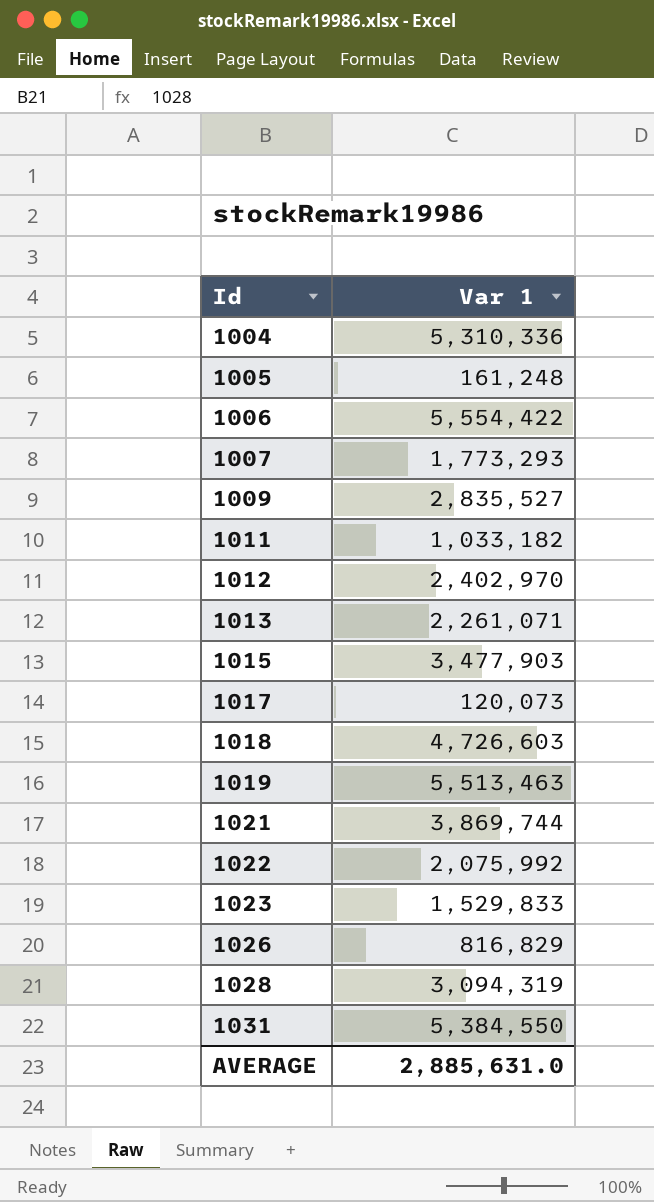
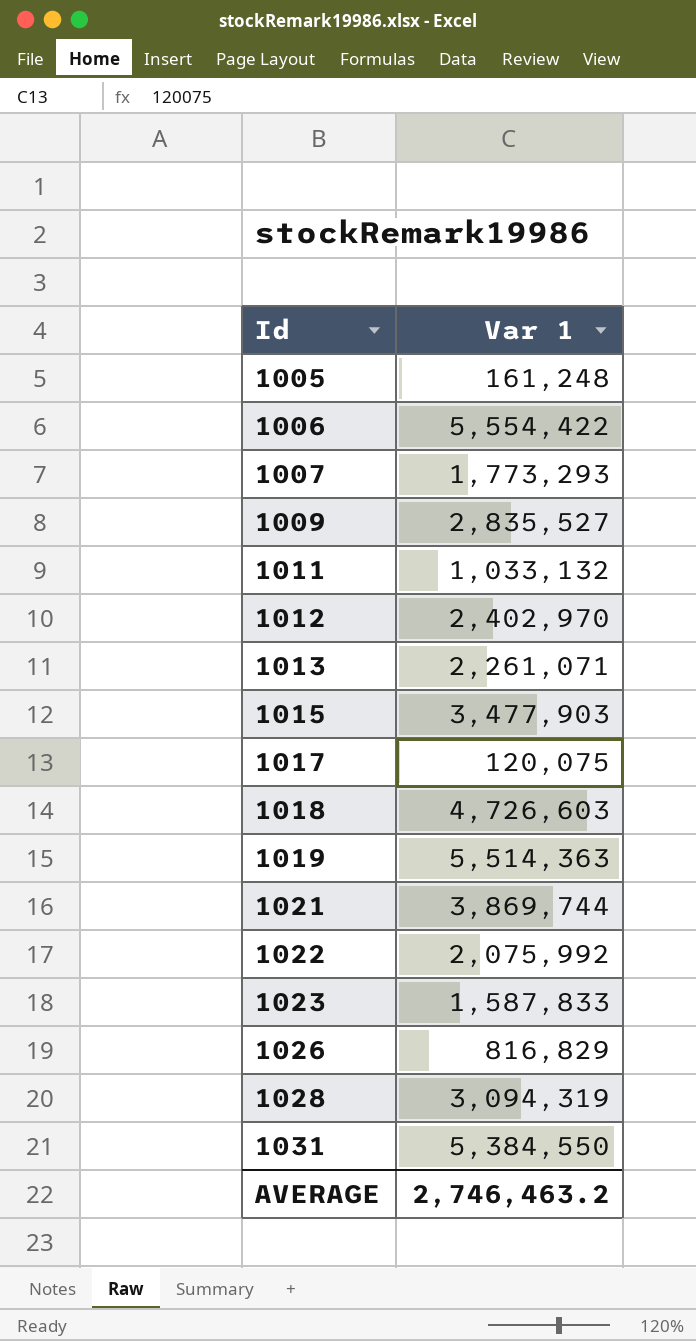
row 1004: 5,310,336 -> none
1011 | Var 1: 1,033,182 -> 1,033,132
1017 | Var 1: 120,073 -> 120,075
1019 | Var 1: 5,513,463 -> 5,514,363
1023 | Var 1: 1,529,833 -> 1,587,833
AVERAGE | Var 1: 2,885,631.0 -> 2,746,463.2

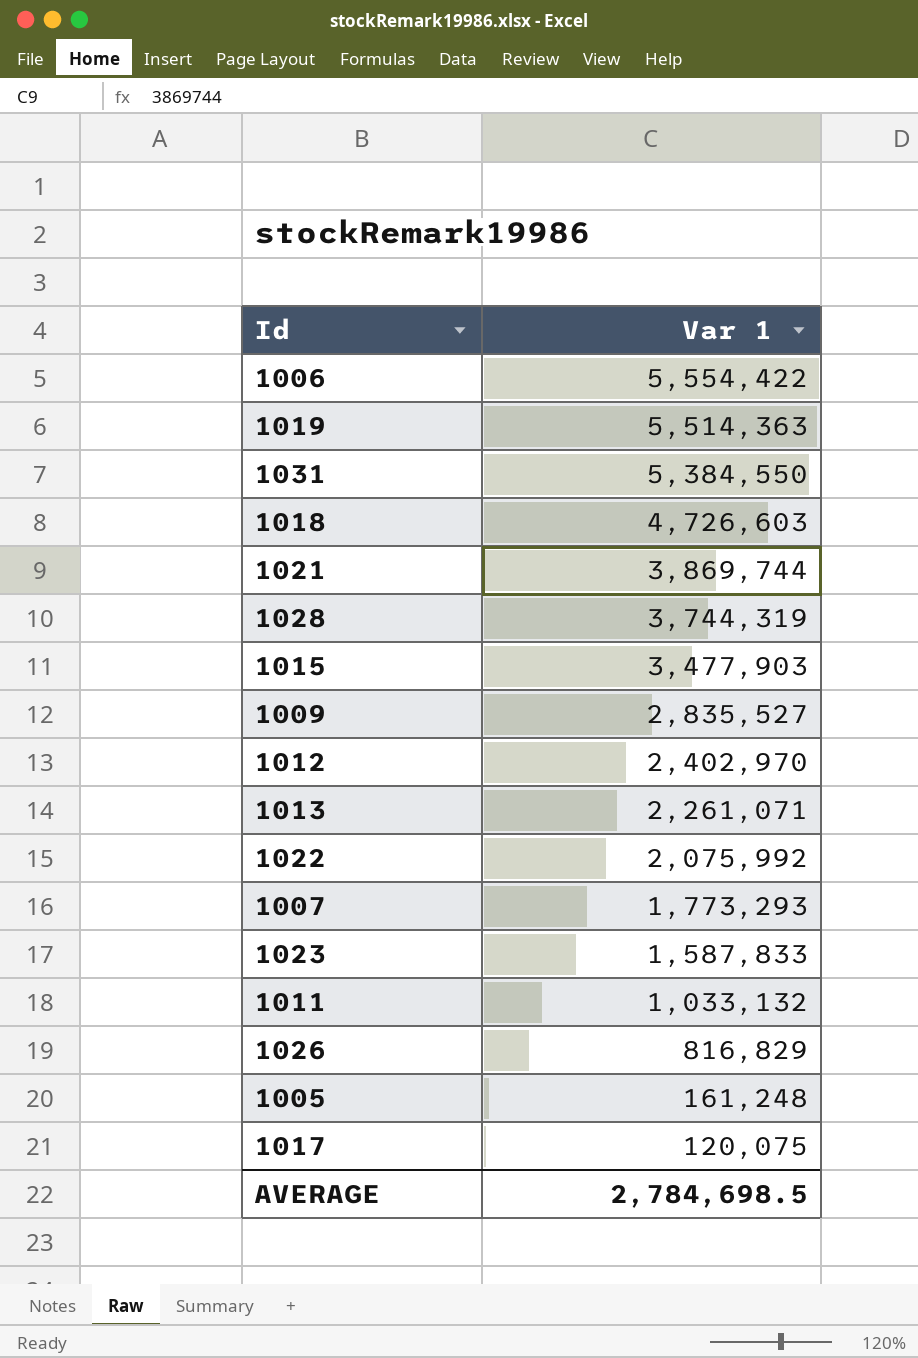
row order: Id ascending -> Var 1 descending
1028 | Var 1: 3,094,319 -> 3,744,319
AVERAGE | Var 1: 2,746,463.2 -> 2,784,698.5

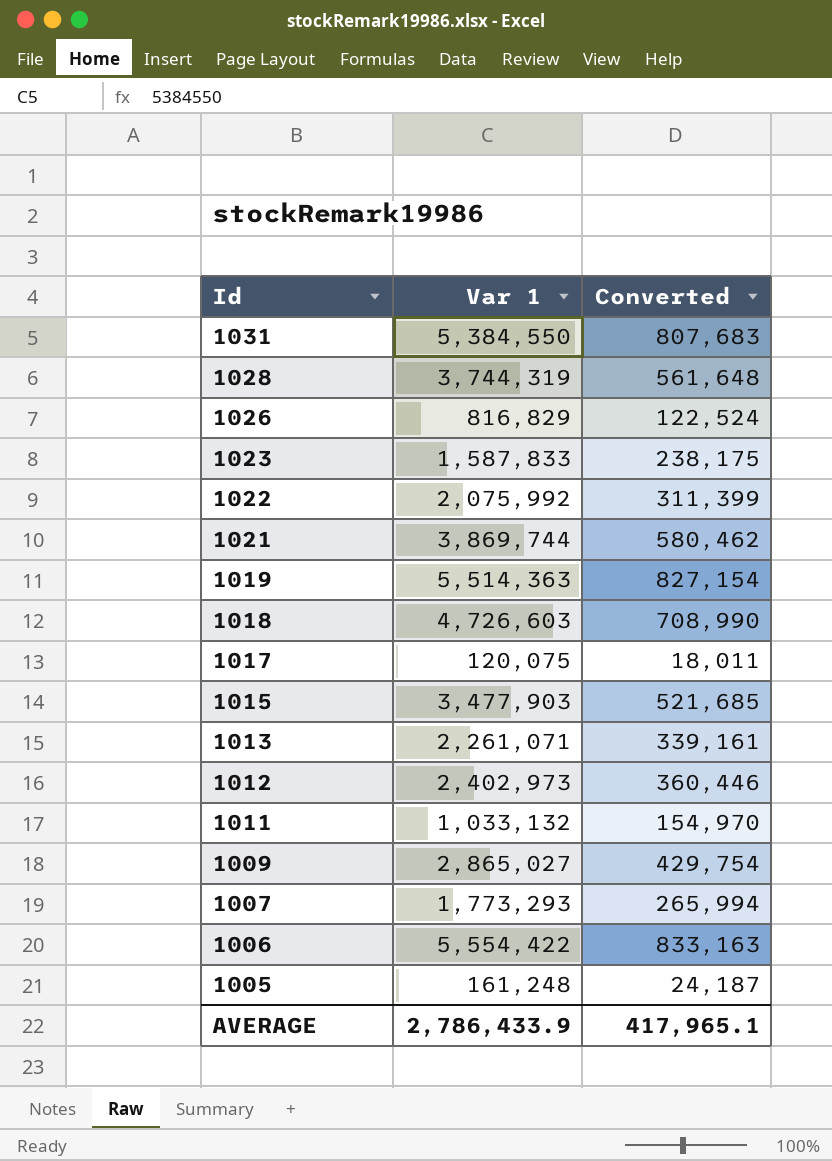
row order: Var 1 descending -> Id descending
column Converted | formula: none -> [Var 1] * 0.15
1012 | Var 1: 2,402,970 -> 2,402,973
1009 | Var 1: 2,835,527 -> 2,865,027
AVERAGE | Var 1: 2,784,698.5 -> 2,786,433.9

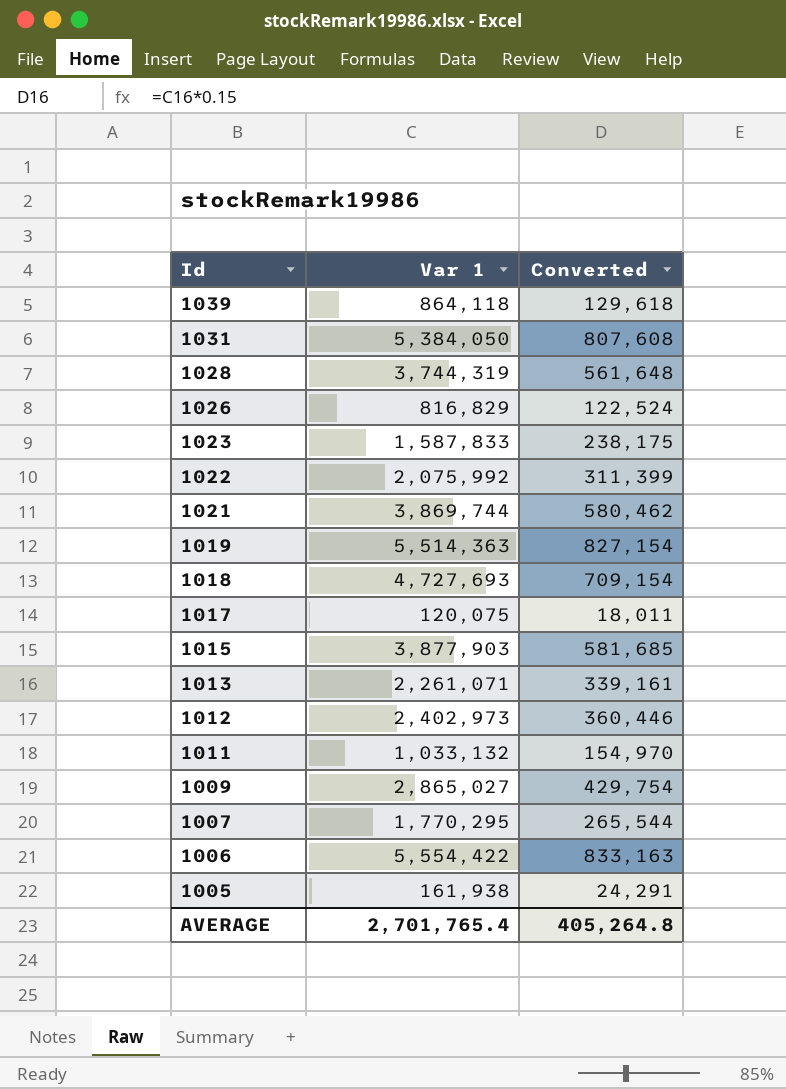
row 1039: none -> 864,118 | 129,618
1031 | Var 1: 5,384,550 -> 5,384,050
1031 | Converted: 807,683 -> 807,608
1018 | Var 1: 4,726,603 -> 4,727,693
1018 | Converted: 708,990 -> 709,154
1015 | Var 1: 3,477,903 -> 3,877,903
1015 | Converted: 521,685 -> 581,685
1007 | Var 1: 1,773,293 -> 1,770,295
1007 | Converted: 265,994 -> 265,544
1005 | Var 1: 161,248 -> 161,938
1005 | Converted: 24,187 -> 24,291
AVERAGE | Var 1: 2,786,433.9 -> 2,701,765.4
AVERAGE | Converted: 417,965.1 -> 405,264.8

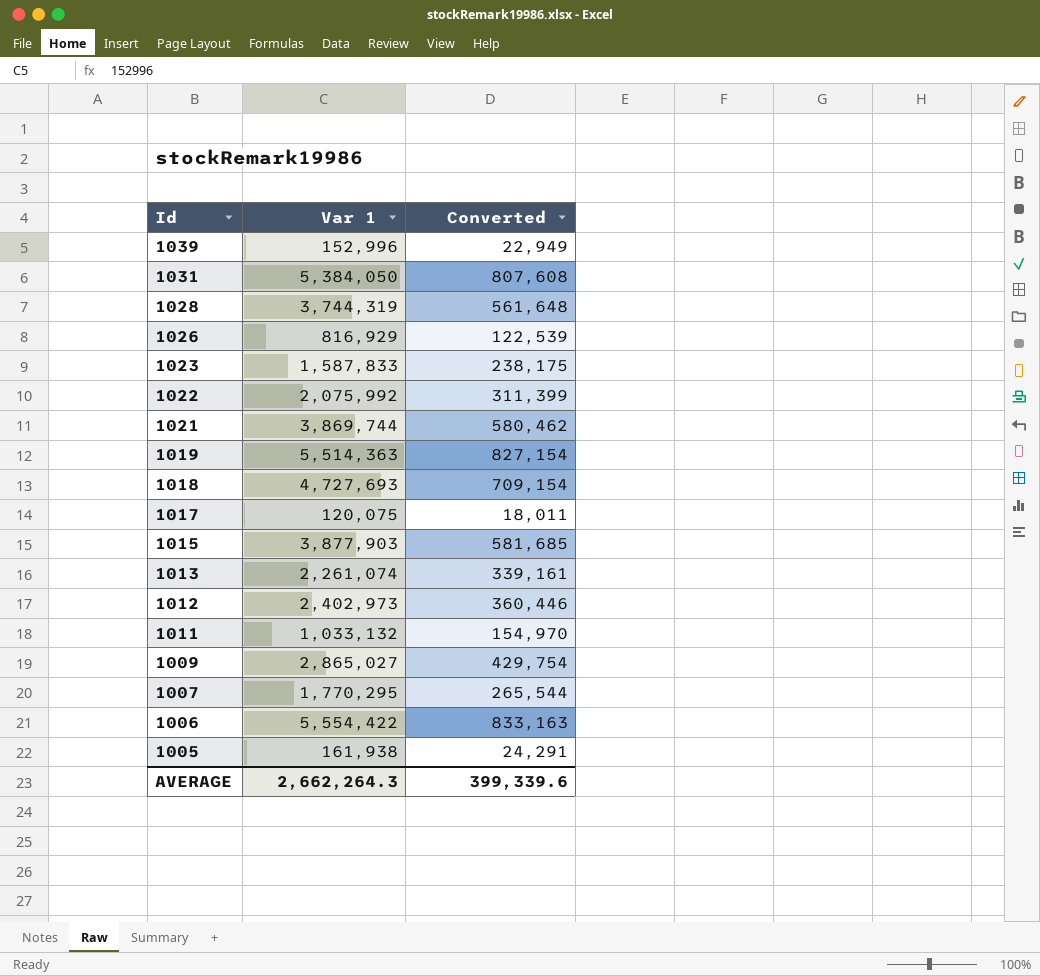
1039 | Var 1: 864,118 -> 152,996
1039 | Converted: 129,618 -> 22,949
1026 | Var 1: 816,829 -> 816,929
1026 | Converted: 122,524 -> 122,539
1013 | Var 1: 2,261,071 -> 2,261,074
AVERAGE | Var 1: 2,701,765.4 -> 2,662,264.3
AVERAGE | Converted: 405,264.8 -> 399,339.6

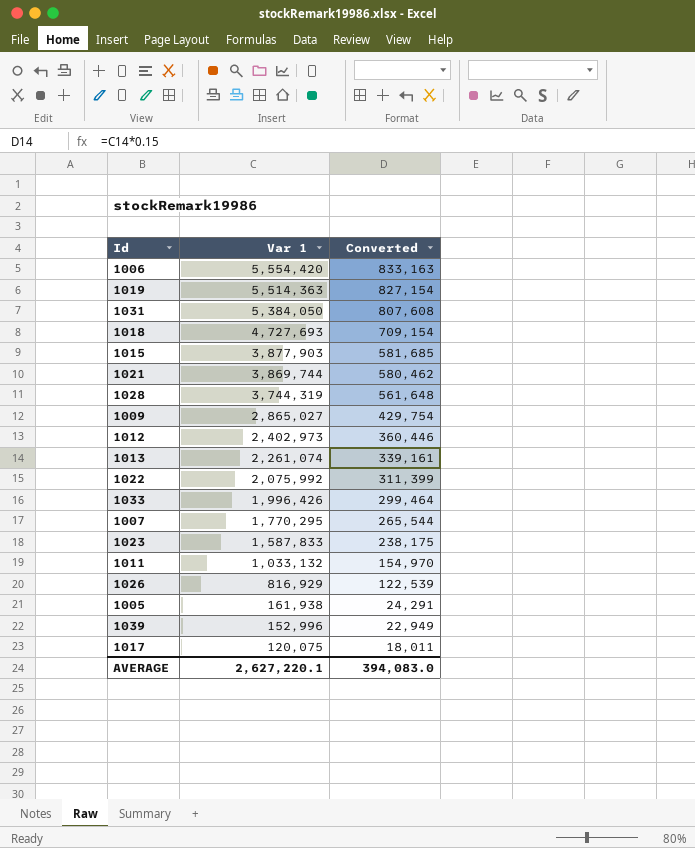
row order: Id descending -> Var 1 descending
1006 | Var 1: 5,554,422 -> 5,554,420
row 1033: none -> 1,996,426 | 299,464
AVERAGE | Var 1: 2,662,264.3 -> 2,627,220.1
AVERAGE | Converted: 399,339.6 -> 394,083.0

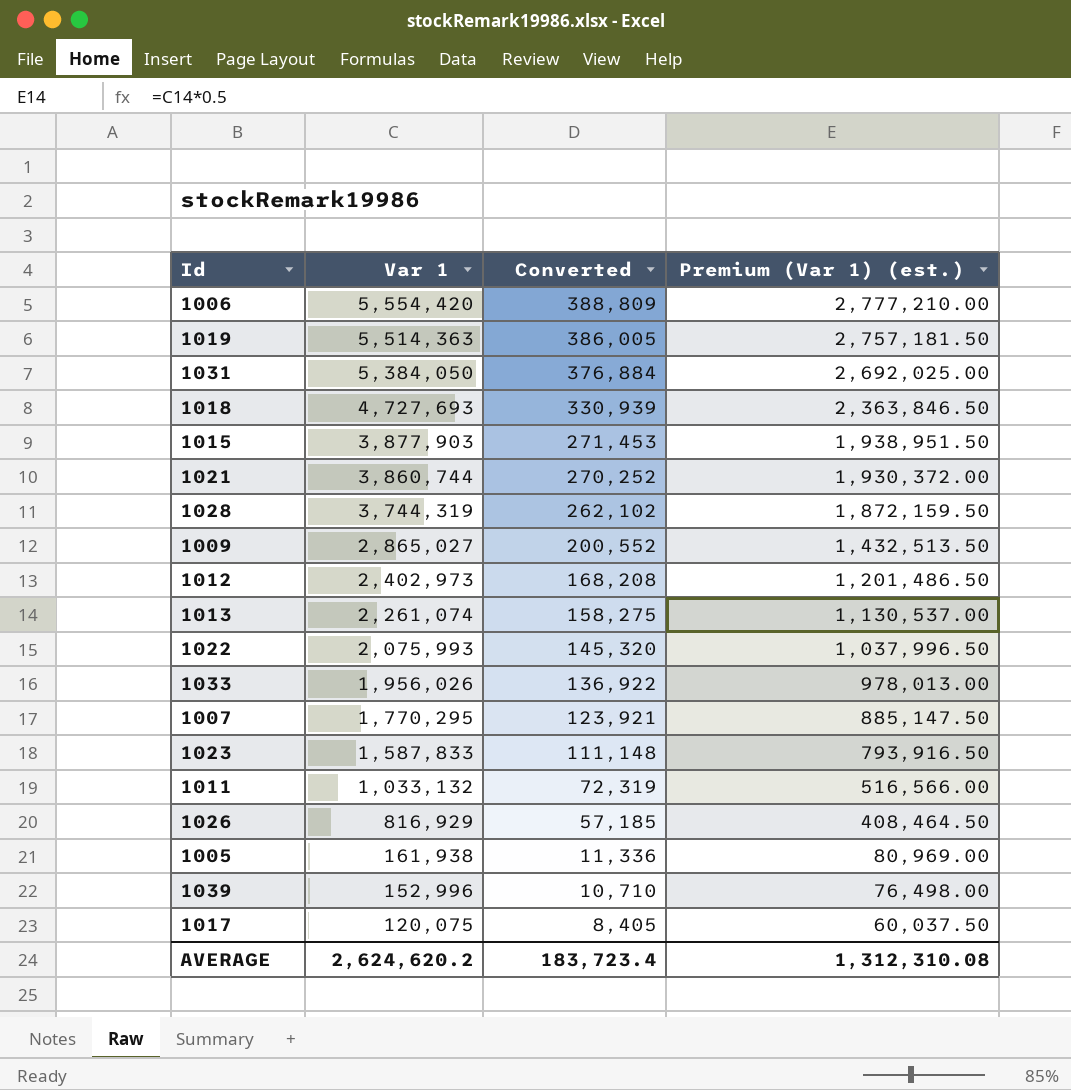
column Converted | formula: [Var 1] * 0.15 -> [Var 1] * 0.07
column Premium (Var 1) (est.) | formula: none -> [Var 1] * 0.5
1021 | Var 1: 3,869,744 -> 3,860,744
1022 | Var 1: 2,075,992 -> 2,075,993
1033 | Var 1: 1,996,426 -> 1,956,026
AVERAGE | Var 1: 2,627,220.1 -> 2,624,620.2
AVERAGE | Converted: 394,083.0 -> 183,723.4

